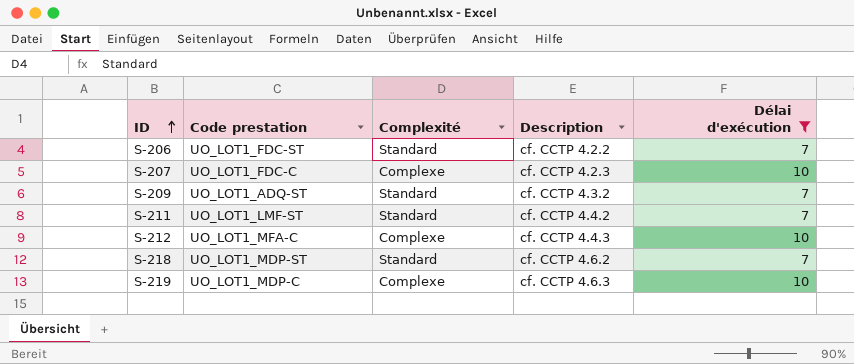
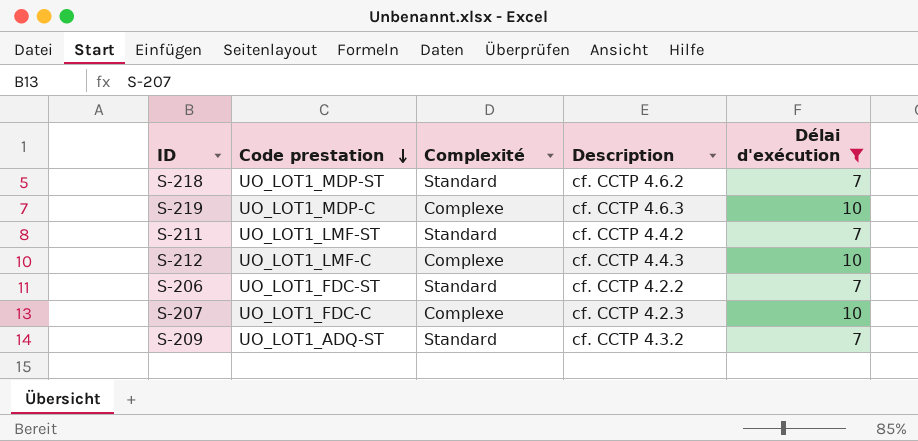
row order: ID ascending -> Code prestation descending
S-212 | Code prestation: UO_LOT1_MFA-C -> UO_LOT1_LMF-C

